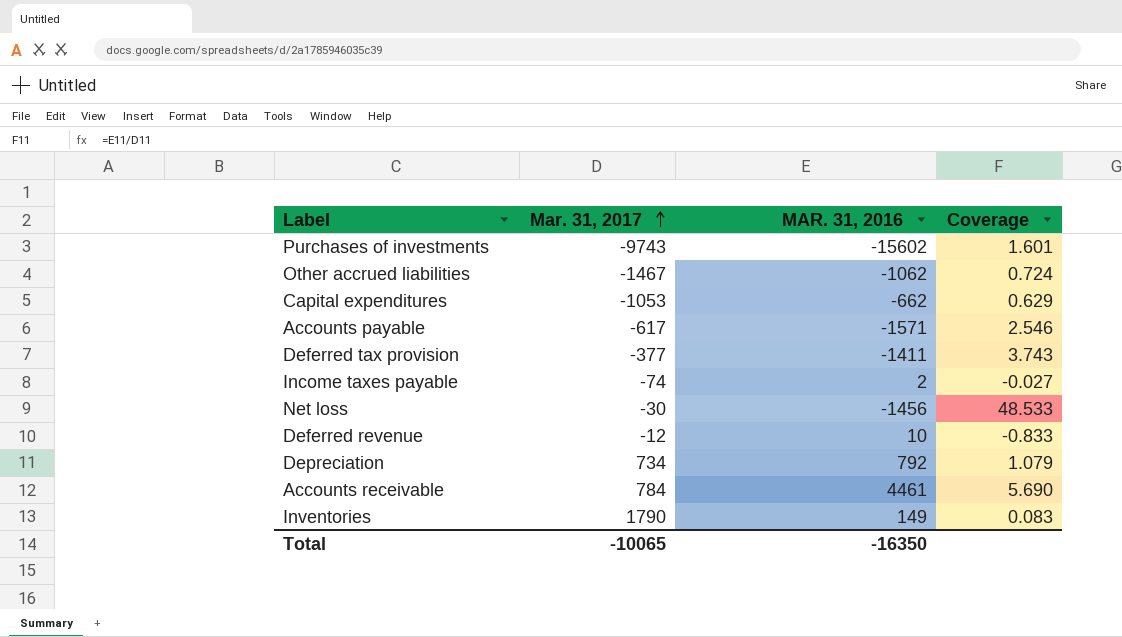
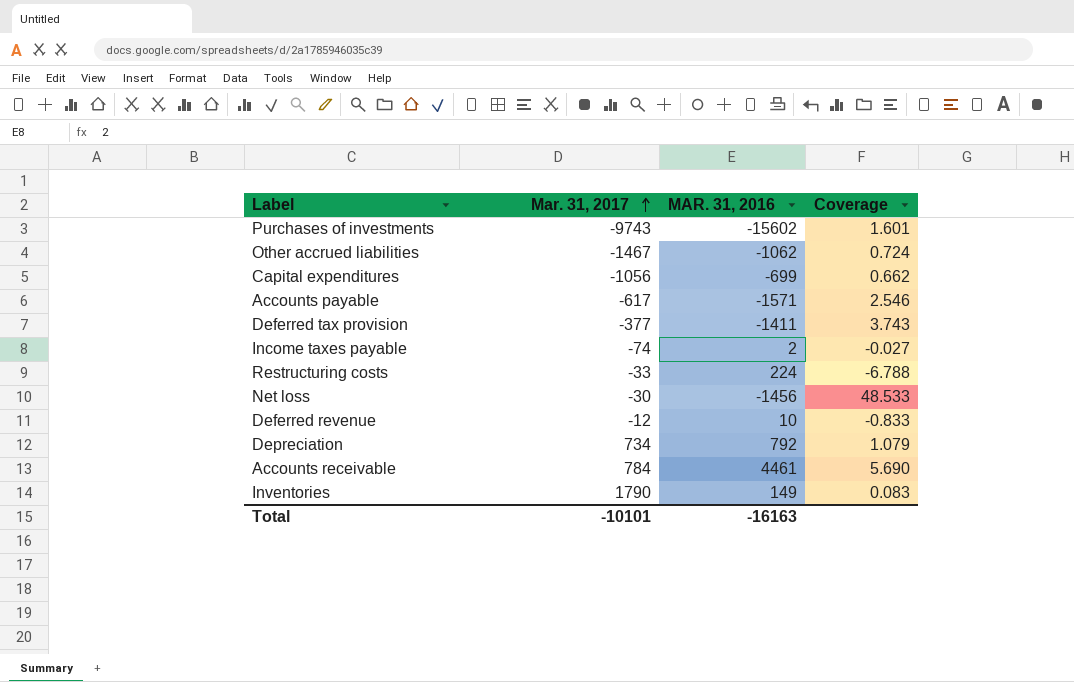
Capital expenditures | Mar. 31, 2017: -1053 -> -1056
Capital expenditures | MAR. 31, 2016: -662 -> -699
Capital expenditures | Coverage: 0.629 -> 0.662
row Restructuring costs: none -> -33 | 224 | -6.788
Total | Mar. 31, 2017: -10065 -> -10101
Total | MAR. 31, 2016: -16350 -> -16163

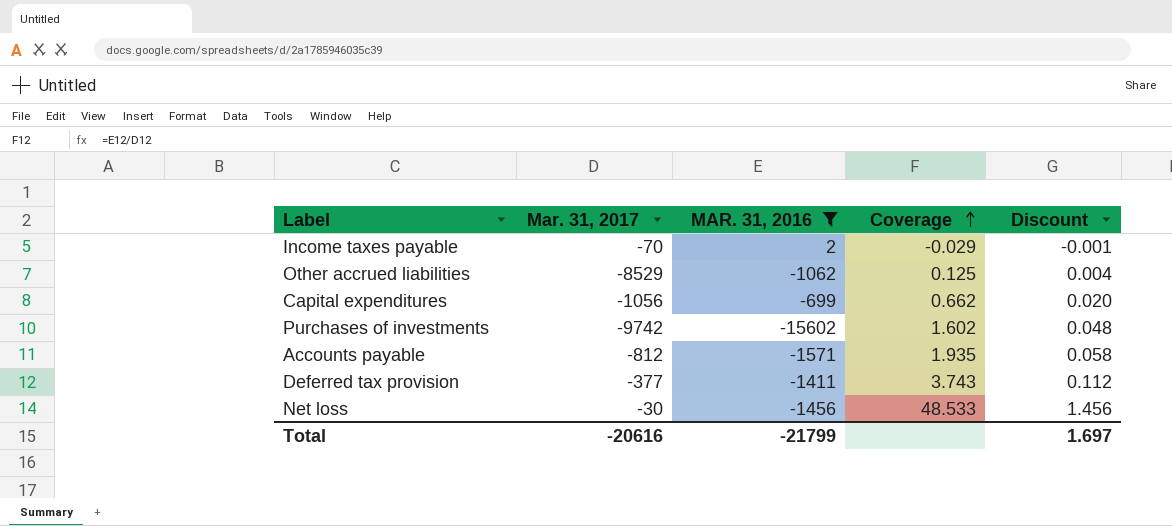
filter: none -> MAR. 31, 2016 <= 2
row order: Mar. 31, 2017 ascending -> Coverage ascending
column Discount | formula: none -> [Coverage] * 0.03
Income taxes payable | Mar. 31, 2017: -74 -> -70
Income taxes payable | Coverage: -0.027 -> -0.029
Other accrued liabilities | Mar. 31, 2017: -1467 -> -8529
Other accrued liabilities | Coverage: 0.724 -> 0.125
Purchases of investments | Mar. 31, 2017: -9743 -> -9742
Purchases of investments | Coverage: 1.601 -> 1.602
Accounts payable | Mar. 31, 2017: -617 -> -812
Accounts payable | Coverage: 2.546 -> 1.935
Total | Mar. 31, 2017: -10101 -> -20616
Total | MAR. 31, 2016: -16163 -> -21799

